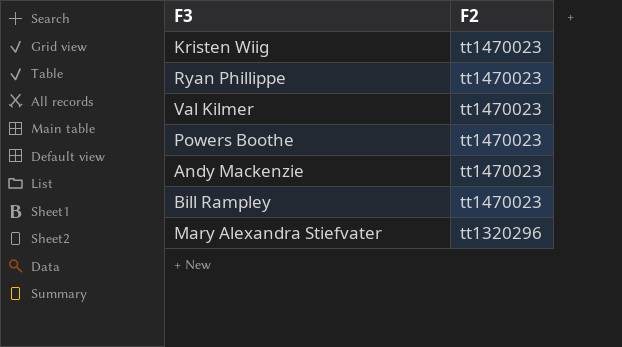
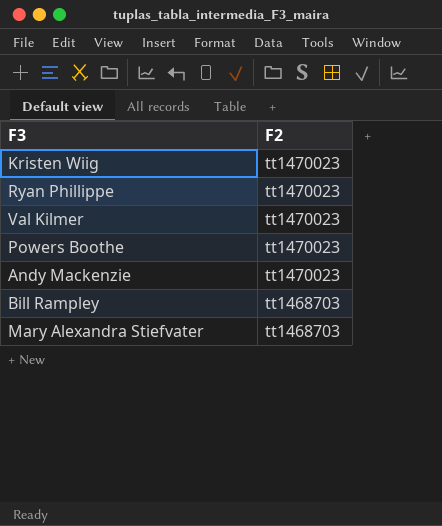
Bill Rampley | F2: tt1470023 -> tt1468703
Mary Alexandra Stiefvater | F2: tt1320296 -> tt1468703

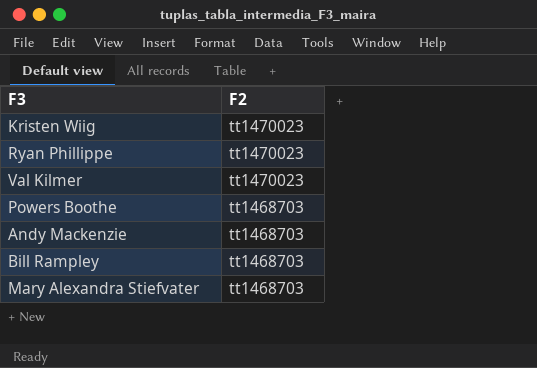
Powers Boothe | F2: tt1470023 -> tt1468703
Andy Mackenzie | F2: tt1470023 -> tt1468703

